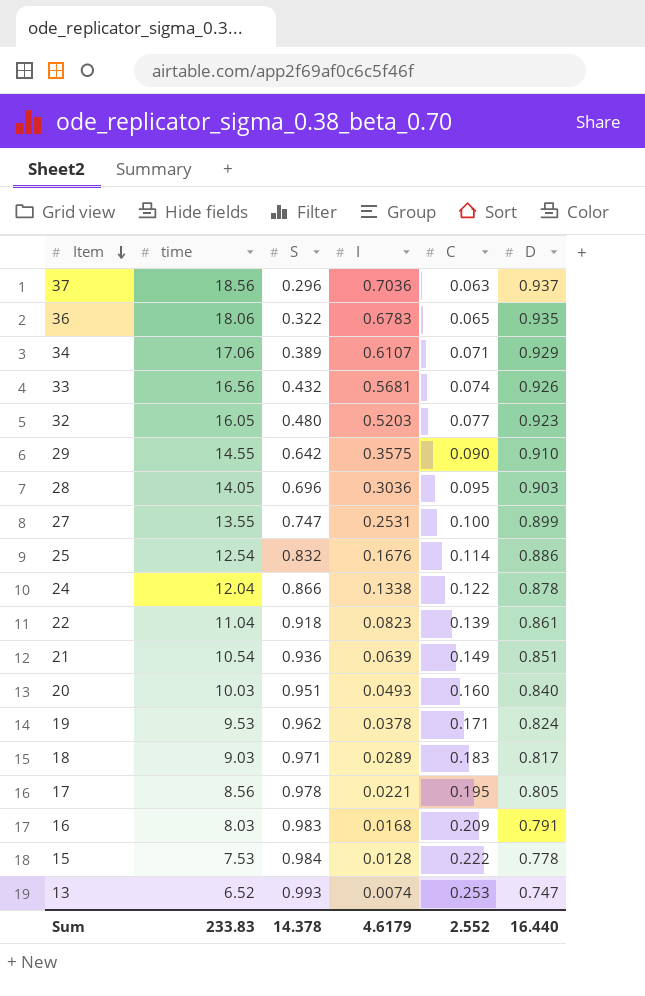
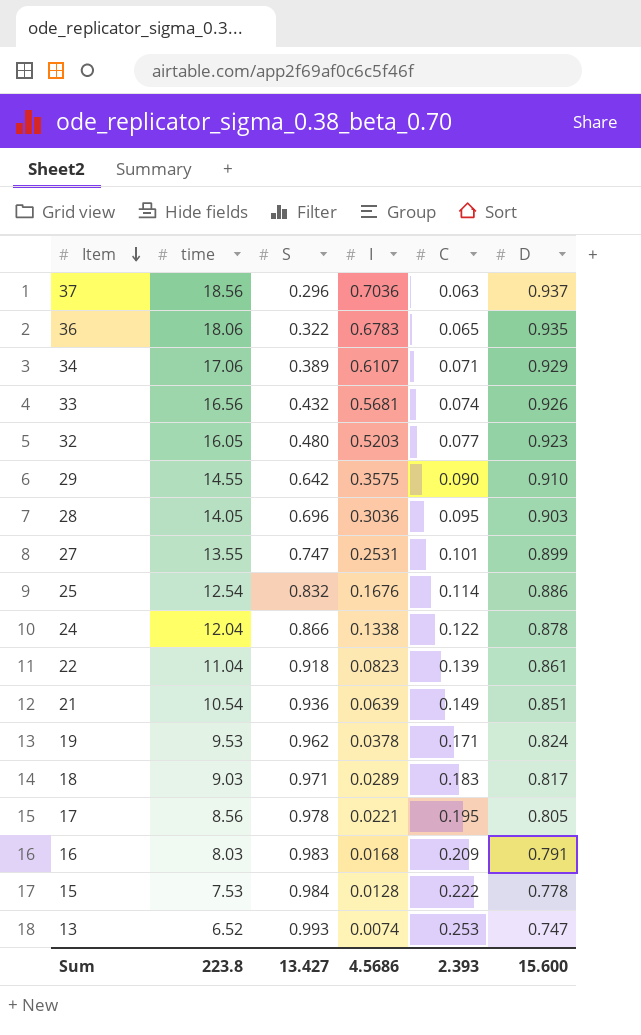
row 20: 10.03 | 0.951 | 0.0493 | 0.160 | 0.840 -> none
27 | C: 0.100 -> 0.101
Sum | time: 233.83 -> 223.8
Sum | S: 14.378 -> 13.427
Sum | I: 4.6179 -> 4.5686
Sum | C: 2.552 -> 2.393
Sum | D: 16.440 -> 15.600

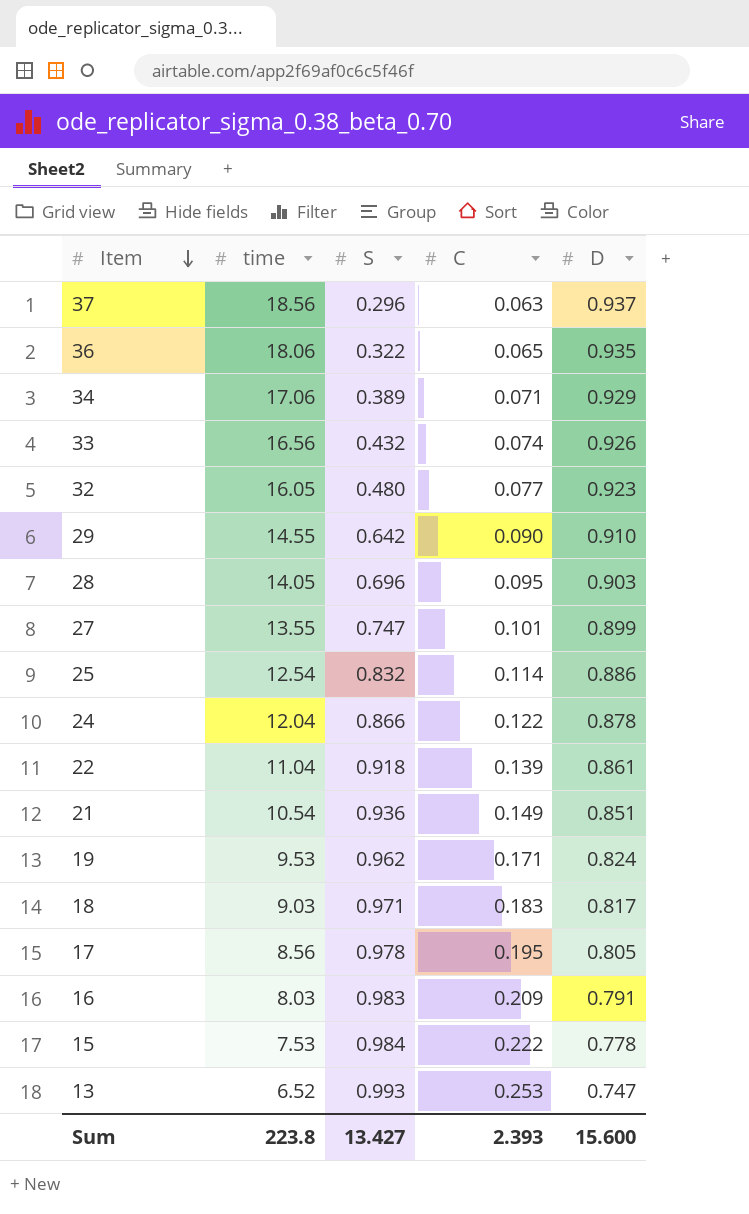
column I | position: 4 -> none

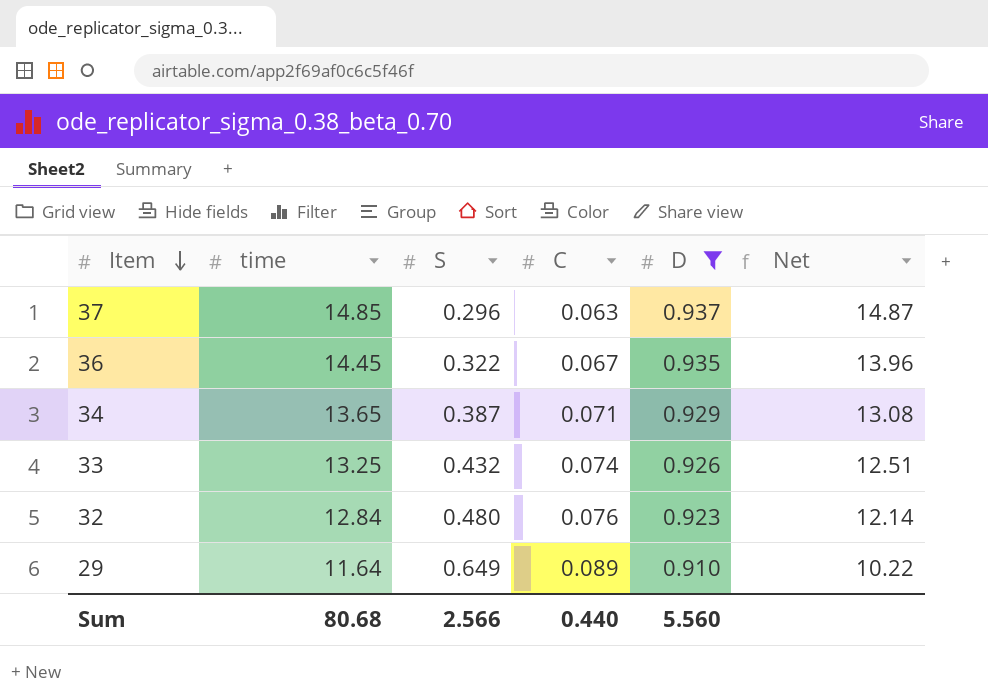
filter: none -> D >= 0.910
column Net | formula: none -> [D] / [C]
37 | time: 18.56 -> 14.85
36 | time: 18.06 -> 14.45
36 | C: 0.065 -> 0.067
34 | time: 17.06 -> 13.65
34 | S: 0.389 -> 0.387
33 | time: 16.56 -> 13.25
32 | time: 16.05 -> 12.84
32 | C: 0.077 -> 0.076
29 | time: 14.55 -> 11.64
29 | S: 0.642 -> 0.649
29 | C: 0.090 -> 0.089
Sum | time: 223.8 -> 80.68
Sum | S: 13.427 -> 2.566
Sum | C: 2.393 -> 0.440
Sum | D: 15.600 -> 5.560

